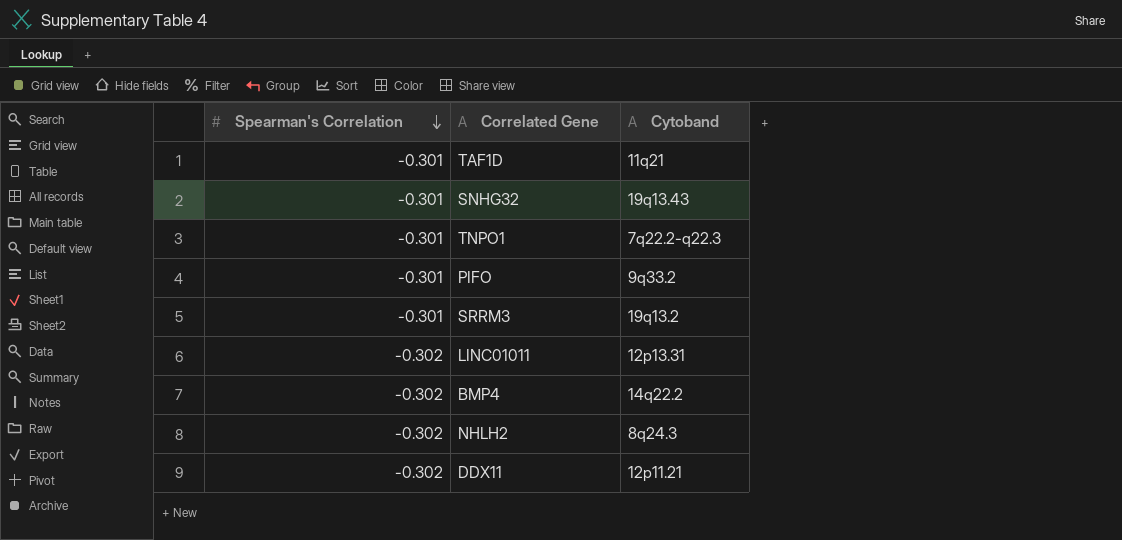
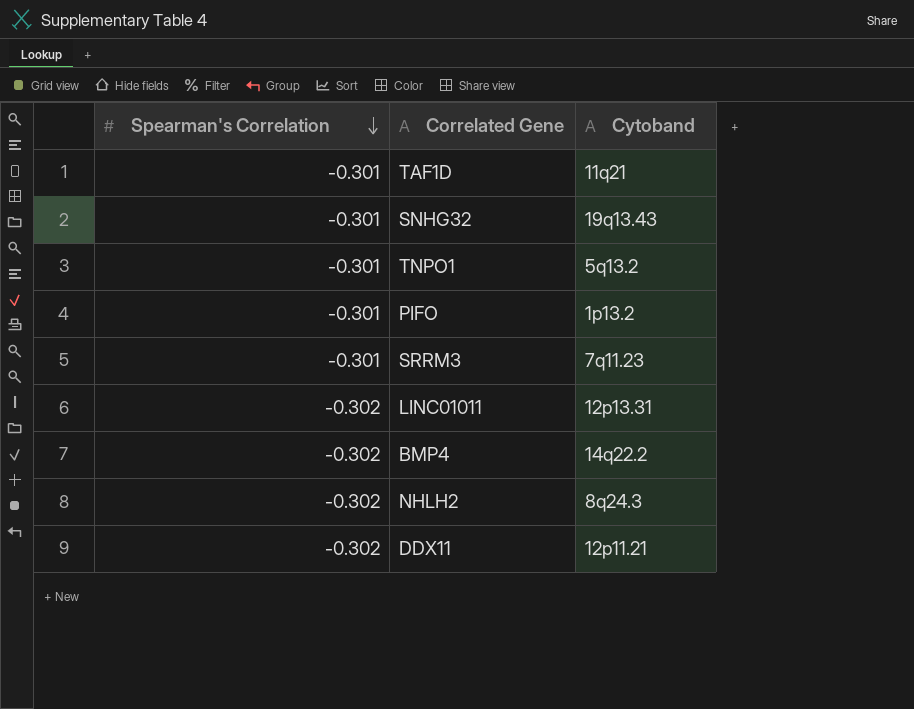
TNPO1 | Cytoband: 7q22.2-q22.3 -> 5q13.2
PIFO | Cytoband: 9q33.2 -> 1p13.2
SRRM3 | Cytoband: 19q13.2 -> 7q11.23

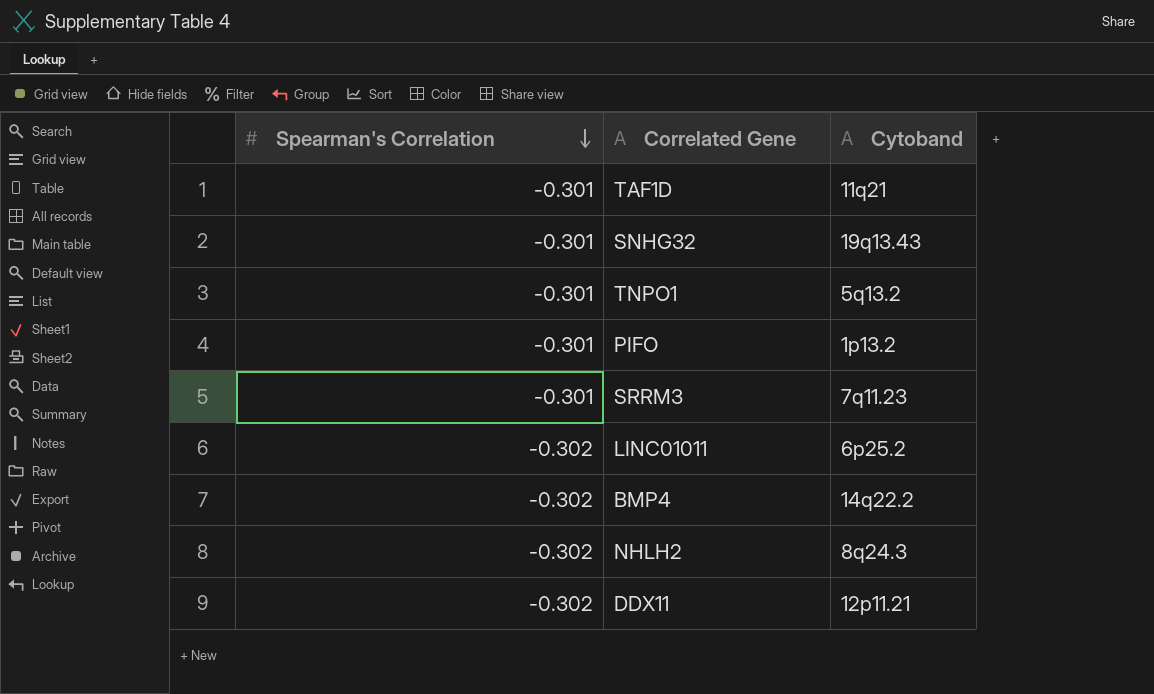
LINC01011 | Cytoband: 12p13.31 -> 6p25.2

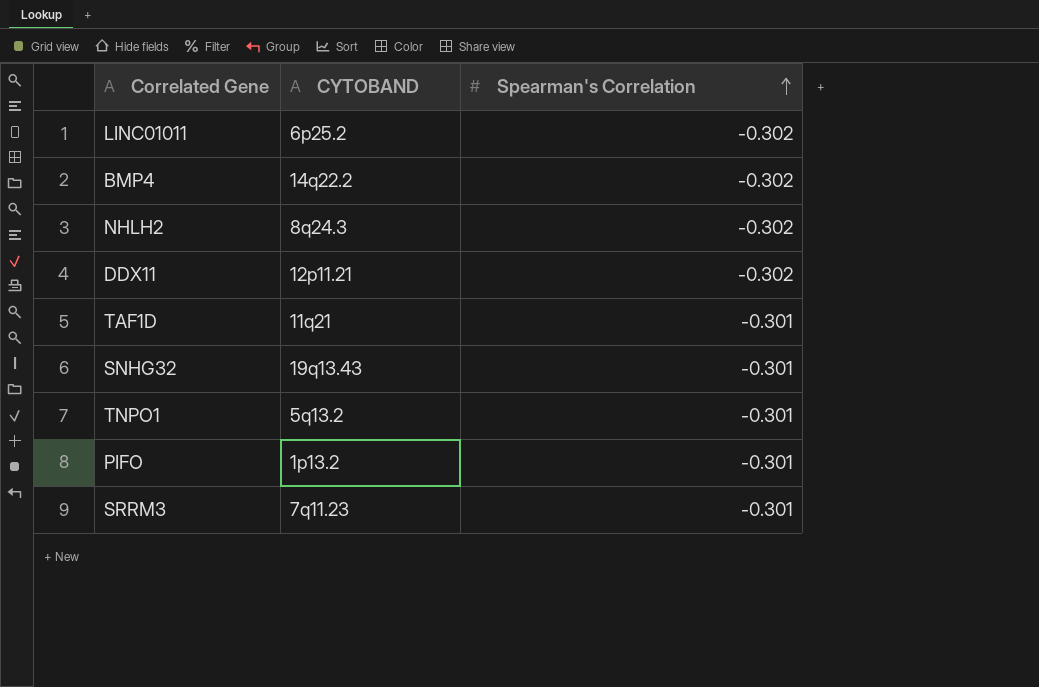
row order: Spearman's Correlation descending -> Spearman's Correlation ascending
column name: Cytoband -> CYTOBAND
column Spearman's Correlation | position: 1 -> 3

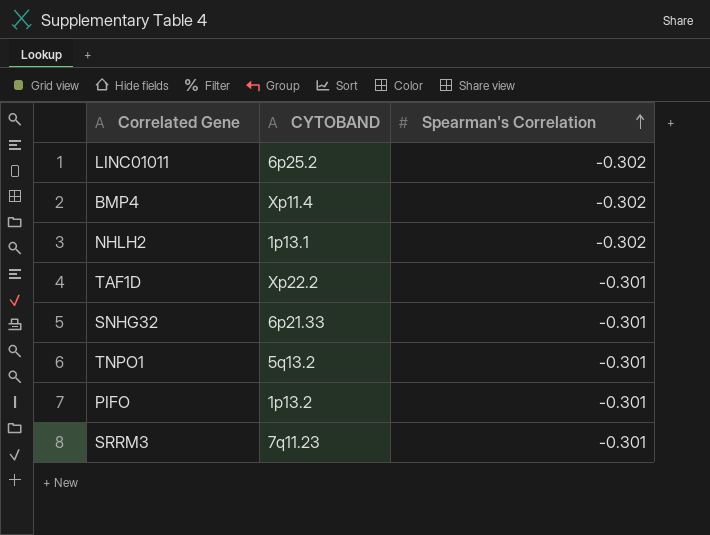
row DDX11: 12p11.21 | -0.302 -> none
BMP4 | CYTOBAND: 14q22.2 -> Xp11.4
NHLH2 | CYTOBAND: 8q24.3 -> 1p13.1
TAF1D | CYTOBAND: 11q21 -> Xp22.2
SNHG32 | CYTOBAND: 19q13.43 -> 6p21.33

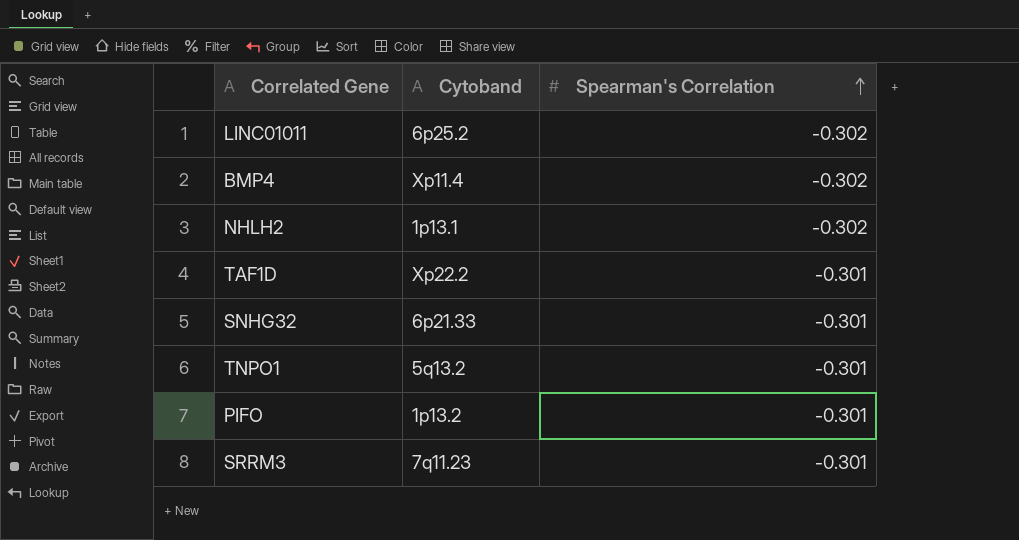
column name: CYTOBAND -> Cytoband

